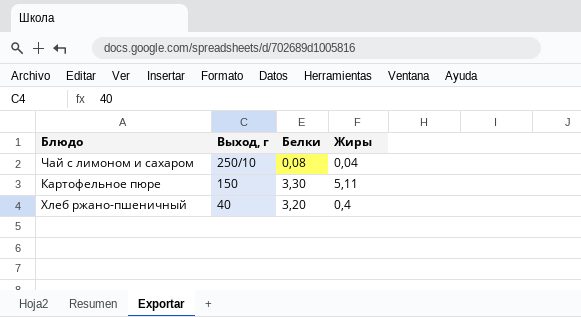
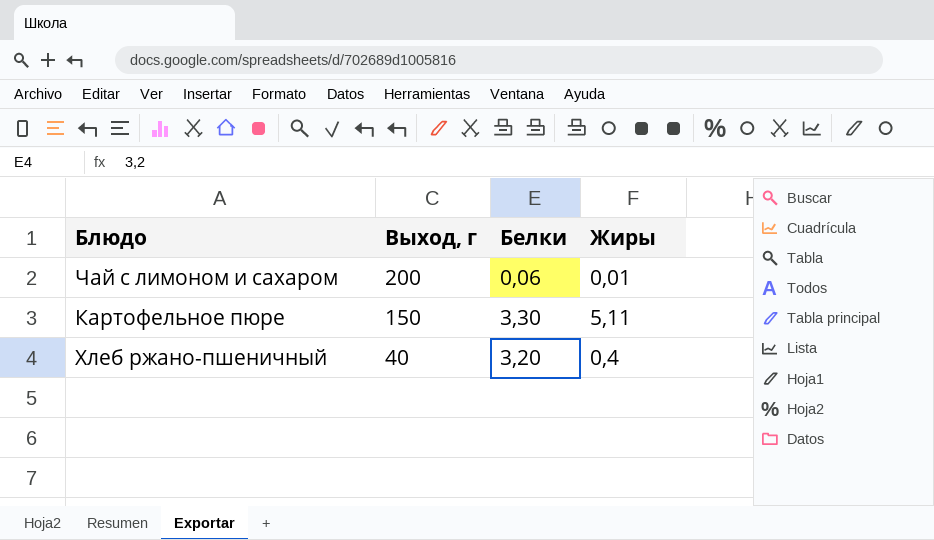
Чай с лимоном и сахаром | Выход, г: 250/10 -> 200
Чай с лимоном и сахаром | Белки: 0,08 -> 0,06
Чай с лимоном и сахаром | Жиры: 0,04 -> 0,01

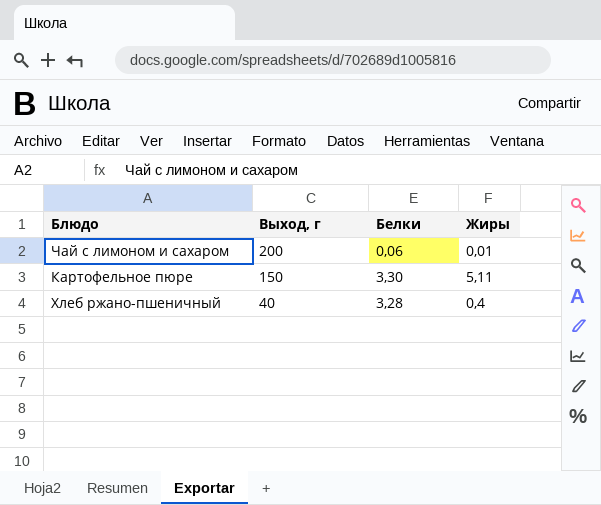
Хлеб ржано-пшеничный | Белки: 3,20 -> 3,28

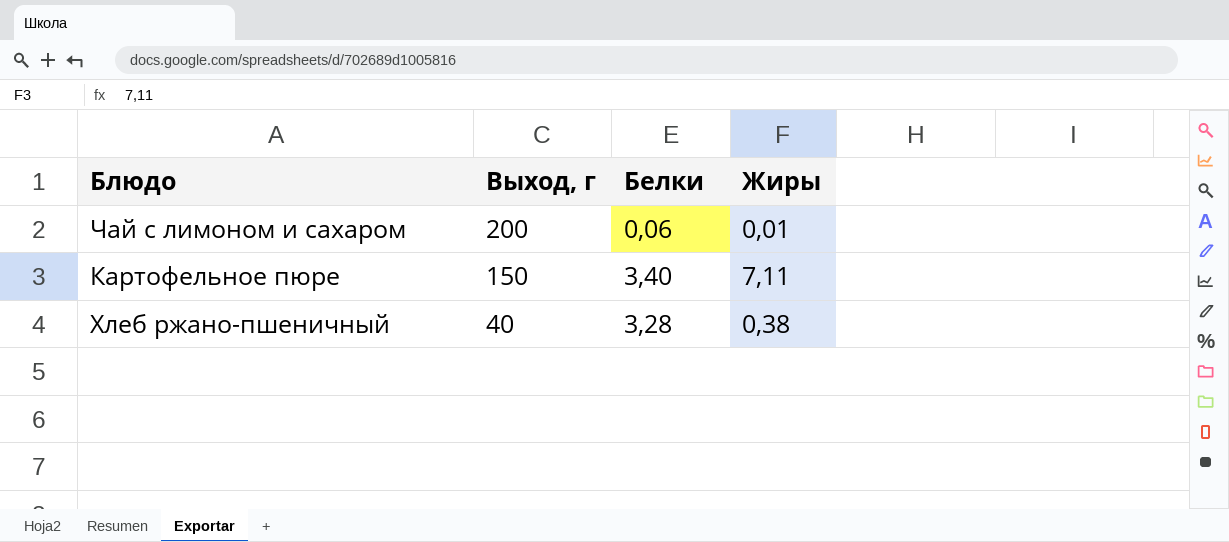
Картофельное пюре | Белки: 3,30 -> 3,40
Картофельное пюре | Жиры: 5,11 -> 7,11
Хлеб ржано-пшеничный | Жиры: 0,4 -> 0,38

